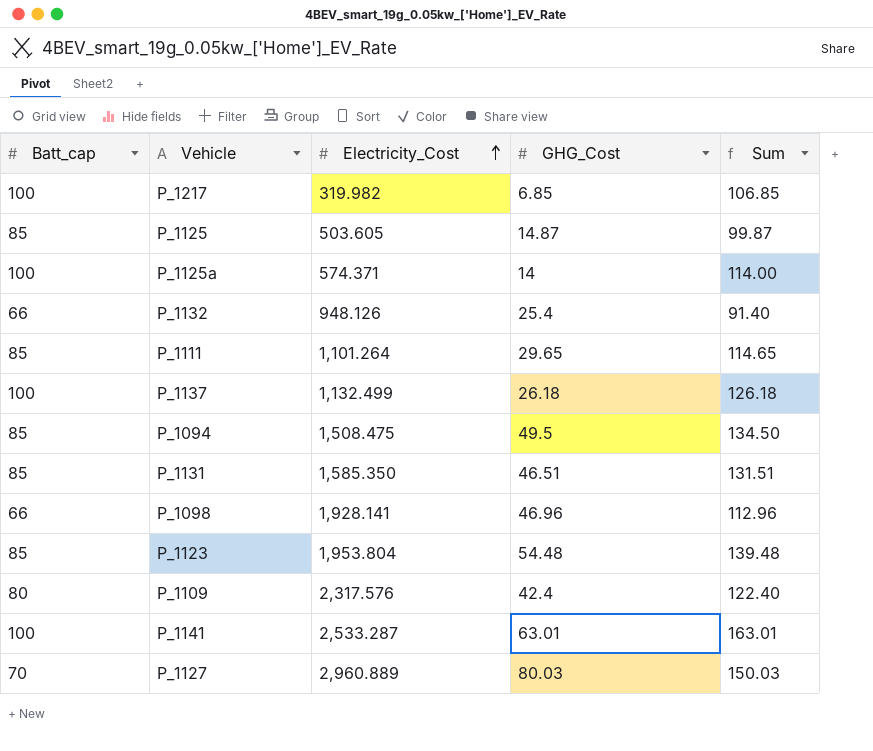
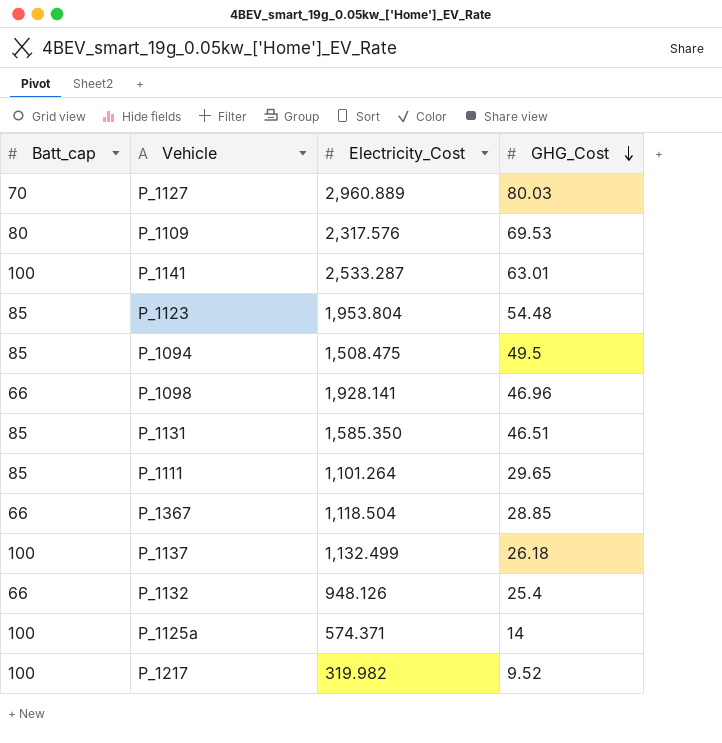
row order: Electricity_Cost ascending -> GHG_Cost descending
column Sum | formula: [Batt_cap] + [GHG_Cost] -> none
row P_1125: 85 | 503.605 | 14.87 | 99.87 -> none
P_1109 | GHG_Cost: 42.4 -> 69.53
row P_1367: none -> 66 | 1,118.504 | 28.85
P_1217 | GHG_Cost: 6.85 -> 9.52

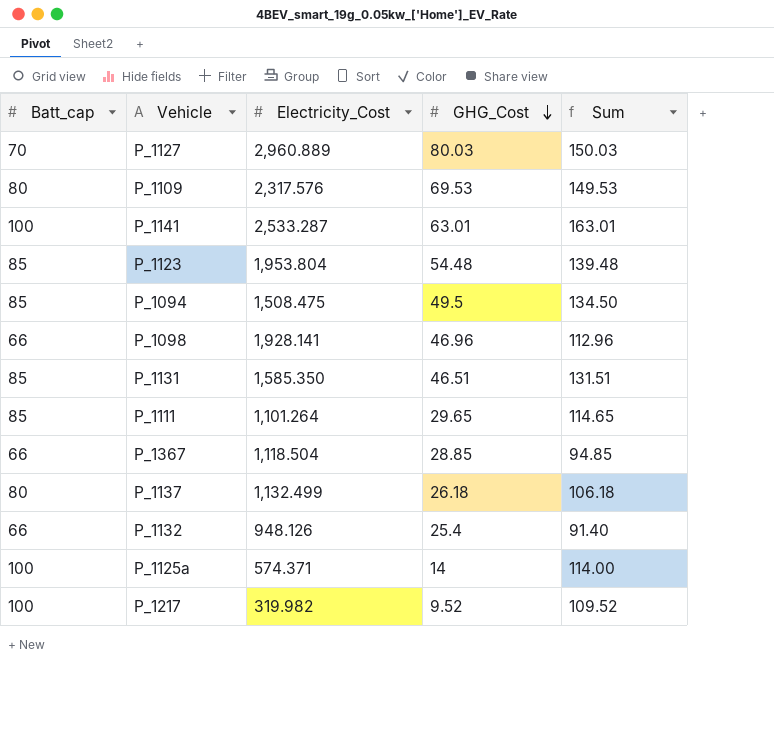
column Sum | formula: none -> [Batt_cap] + [GHG_Cost]
P_1137 | Batt_cap: 100 -> 80

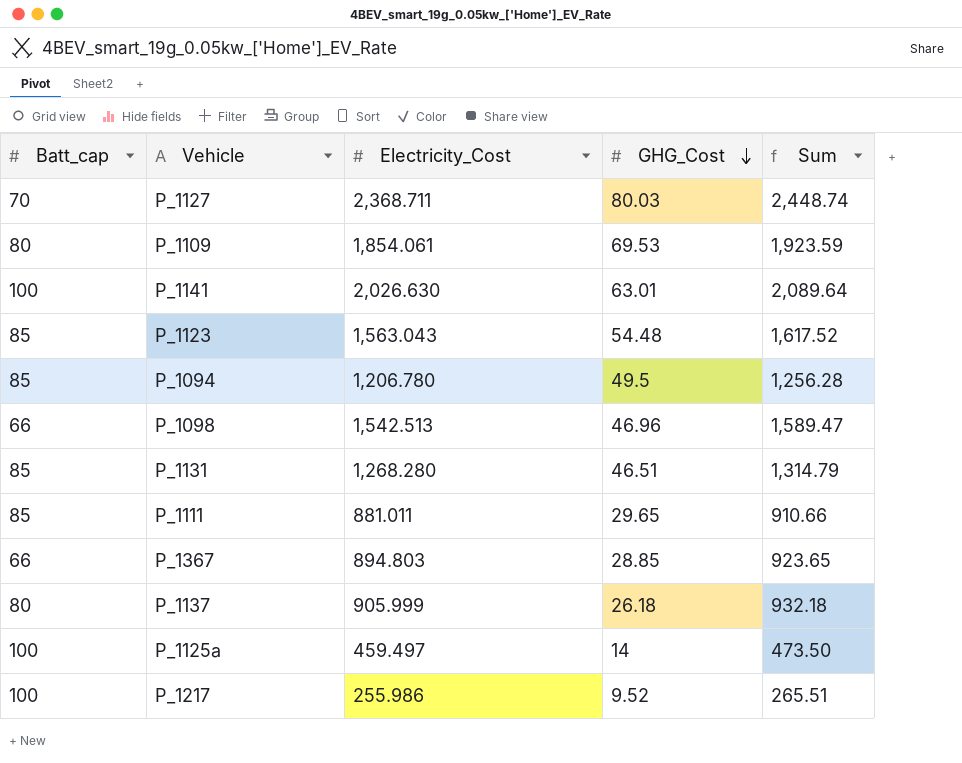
column Sum | formula: [Batt_cap] + [GHG_Cost] -> [Electricity_Cost] + [GHG_Cost]
row P_1132: 66 | 948.126 | 25.4 | 91.40 -> none
P_1127 | Electricity_Cost: 2,960.889 -> 2,368.711
P_1109 | Electricity_Cost: 2,317.576 -> 1,854.061
P_1141 | Electricity_Cost: 2,533.287 -> 2,026.630
P_1123 | Electricity_Cost: 1,953.804 -> 1,563.043
P_1094 | Electricity_Cost: 1,508.475 -> 1,206.780
P_1098 | Electricity_Cost: 1,928.141 -> 1,542.513
P_1131 | Electricity_Cost: 1,585.350 -> 1,268.280
P_1111 | Electricity_Cost: 1,101.264 -> 881.011
P_1367 | Electricity_Cost: 1,118.504 -> 894.803
P_1137 | Electricity_Cost: 1,132.499 -> 905.999
P_1125a | Electricity_Cost: 574.371 -> 459.497
P_1217 | Electricity_Cost: 319.982 -> 255.986

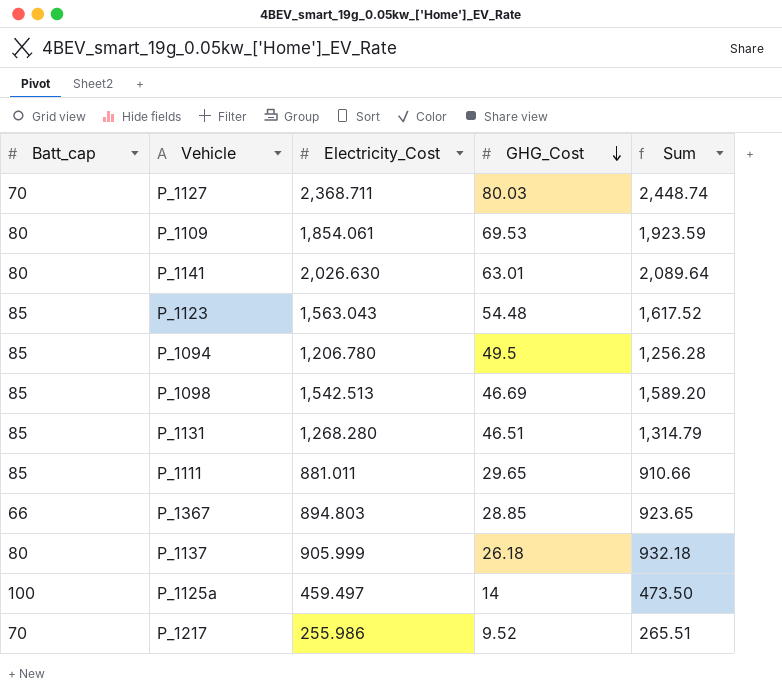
P_1141 | Batt_cap: 100 -> 80
P_1098 | Batt_cap: 66 -> 85
P_1098 | GHG_Cost: 46.96 -> 46.69
P_1098 | Sum: 1,589.47 -> 1,589.20
P_1217 | Batt_cap: 100 -> 70

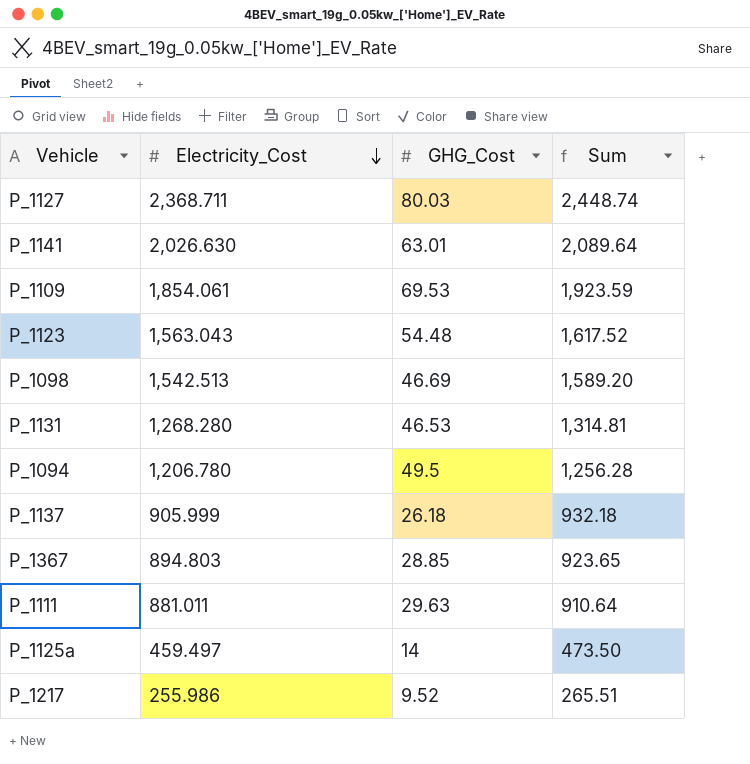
row order: GHG_Cost descending -> Electricity_Cost descending
column Batt_cap | position: 1 -> none
P_1131 | GHG_Cost: 46.51 -> 46.53
P_1131 | Sum: 1,314.79 -> 1,314.81
P_1111 | GHG_Cost: 29.65 -> 29.63
P_1111 | Sum: 910.66 -> 910.64

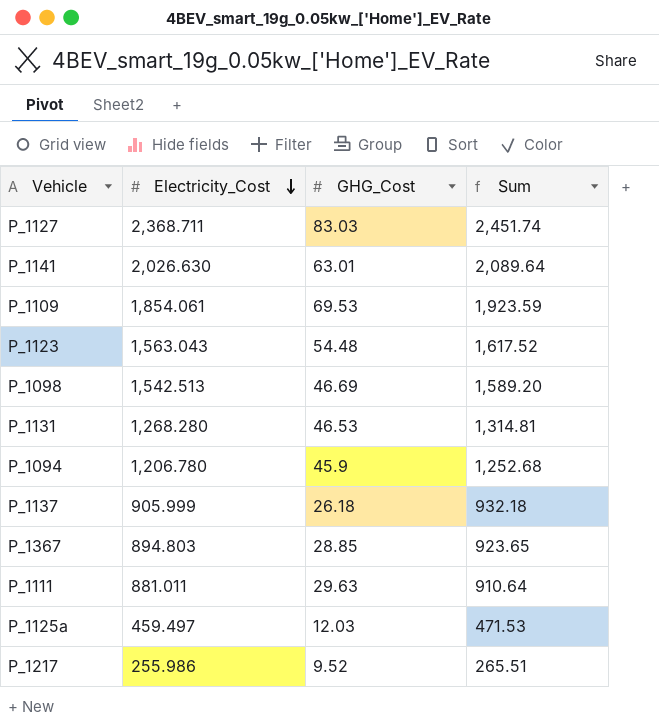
P_1127 | GHG_Cost: 80.03 -> 83.03
P_1127 | Sum: 2,448.74 -> 2,451.74
P_1094 | GHG_Cost: 49.5 -> 45.9
P_1094 | Sum: 1,256.28 -> 1,252.68
P_1125a | GHG_Cost: 14 -> 12.03
P_1125a | Sum: 473.50 -> 471.53

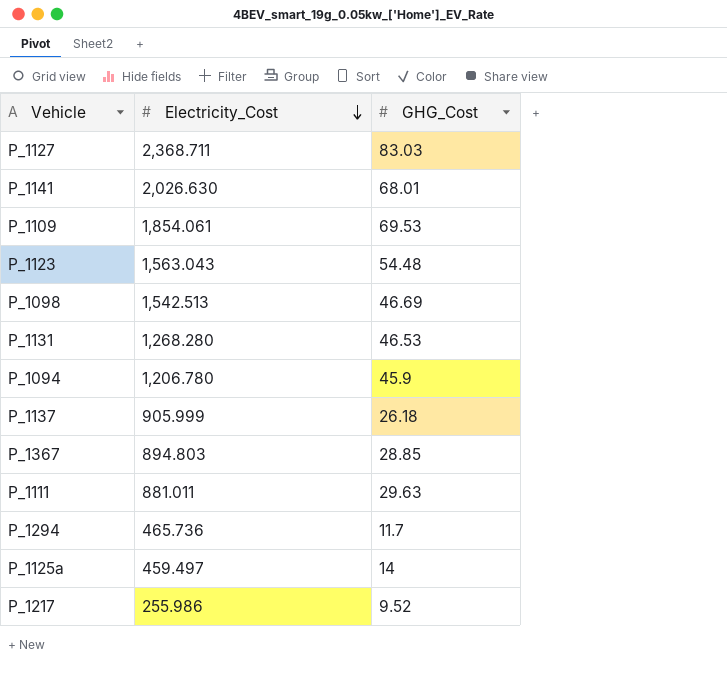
column Sum | formula: [Electricity_Cost] + [GHG_Cost] -> none
P_1141 | GHG_Cost: 63.01 -> 68.01
row P_1294: none -> 465.736 | 11.7
P_1125a | GHG_Cost: 12.03 -> 14

